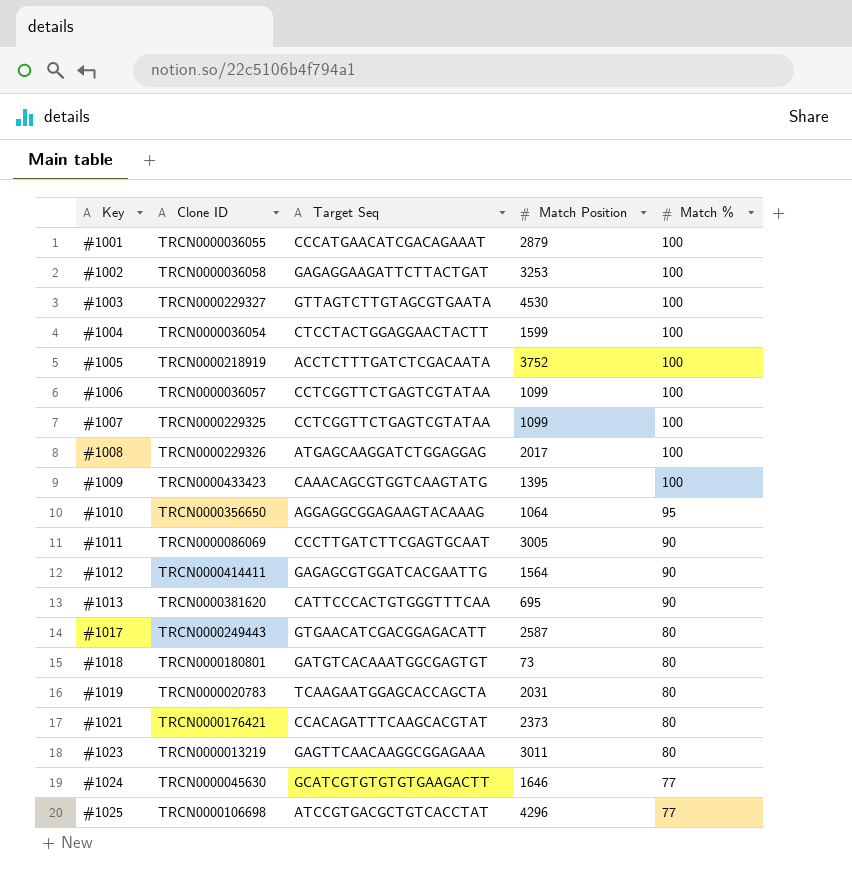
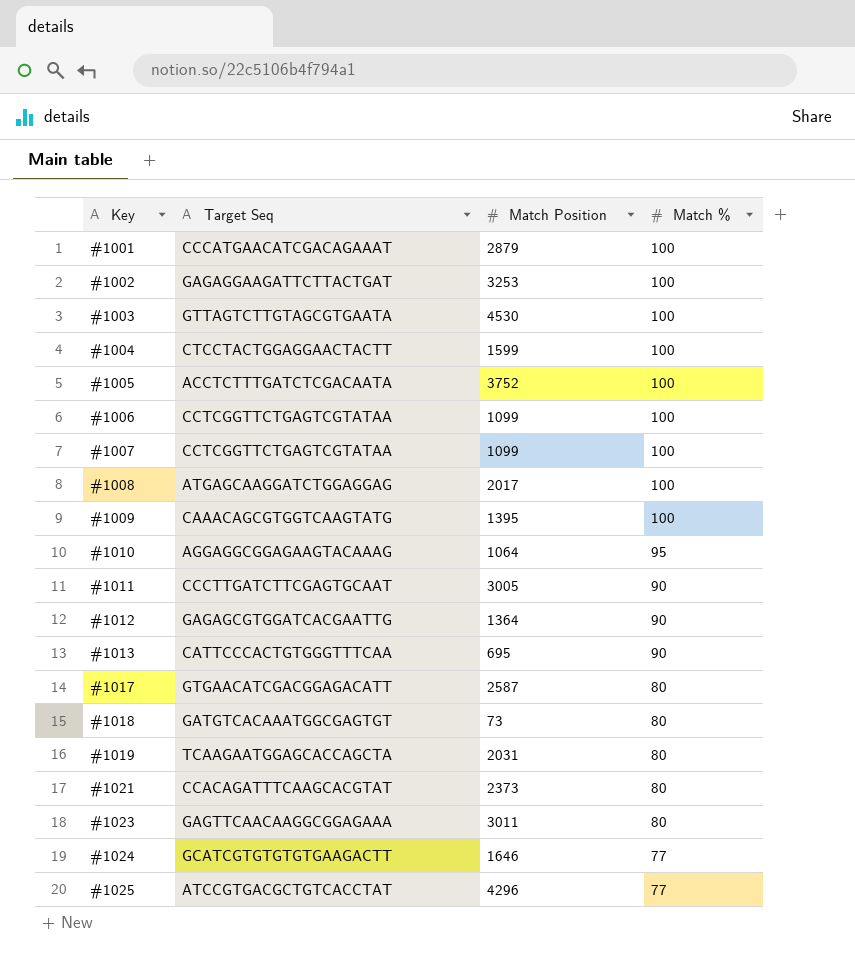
column Clone ID | position: 2 -> none
#1012 | Match Position: 1564 -> 1364

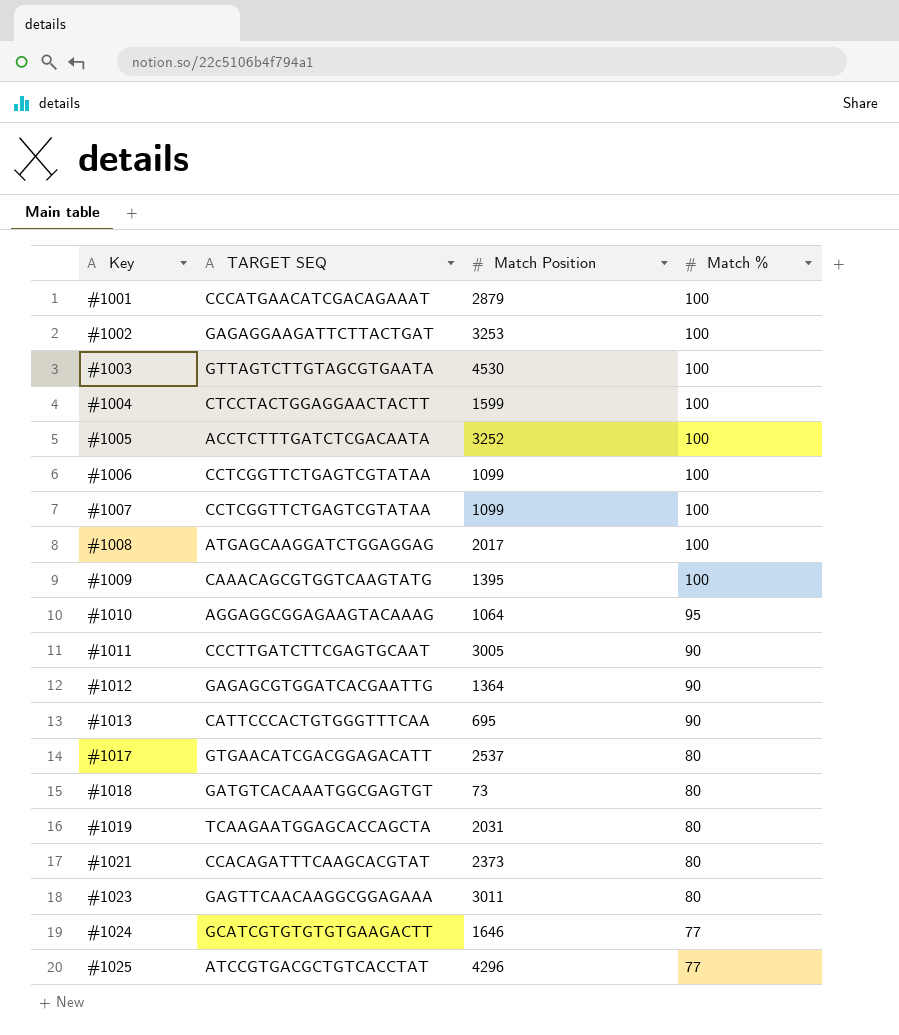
column name: Target Seq -> TARGET SEQ
#1005 | Match Position: 3752 -> 3252
#1017 | Match Position: 2587 -> 2537

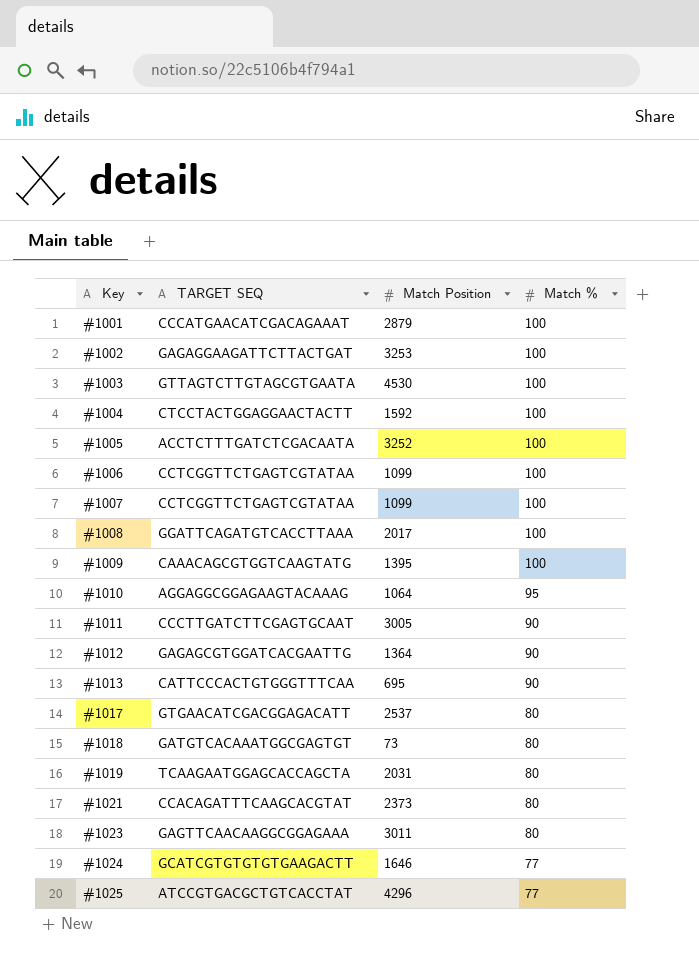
#1004 | Match Position: 1599 -> 1592
#1008 | TARGET SEQ: ATGAGCAAGGATCTGGAGGAG -> GGATTCAGATGTCACCTTAAA

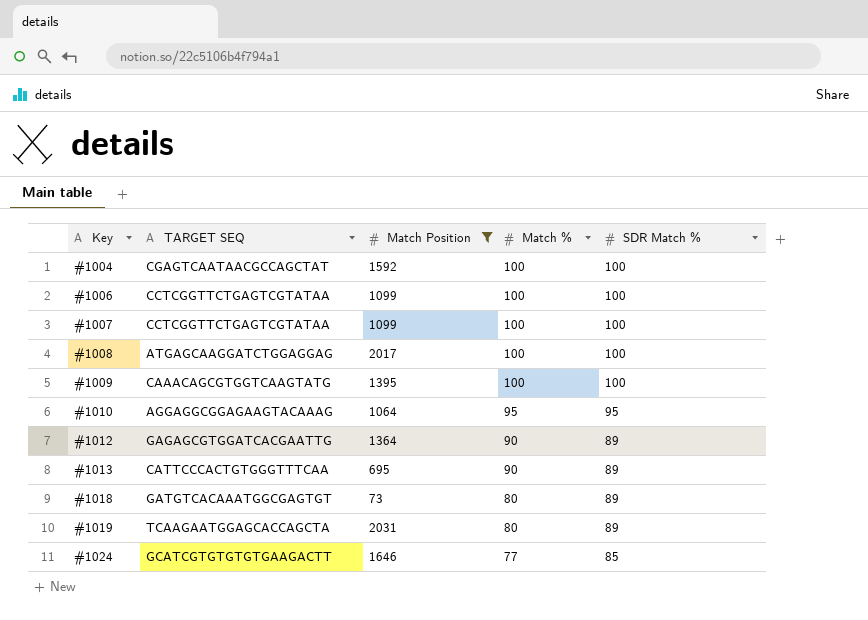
filter: none -> Match Position <= 2031
column SDR Match % | position: none -> 5
#1004 | TARGET SEQ: CTCCTACTGGAGGAACTACTT -> CGAGTCAATAACGCCAGCTAT
#1008 | TARGET SEQ: GGATTCAGATGTCACCTTAAA -> ATGAGCAAGGATCTGGAGGAG

